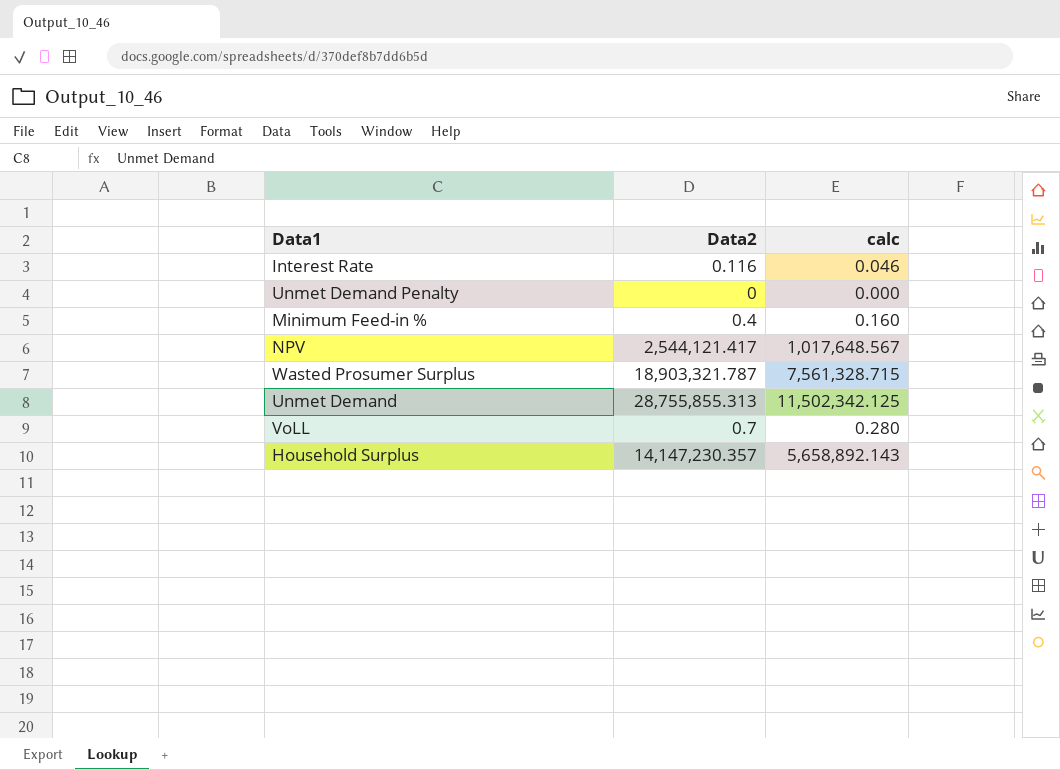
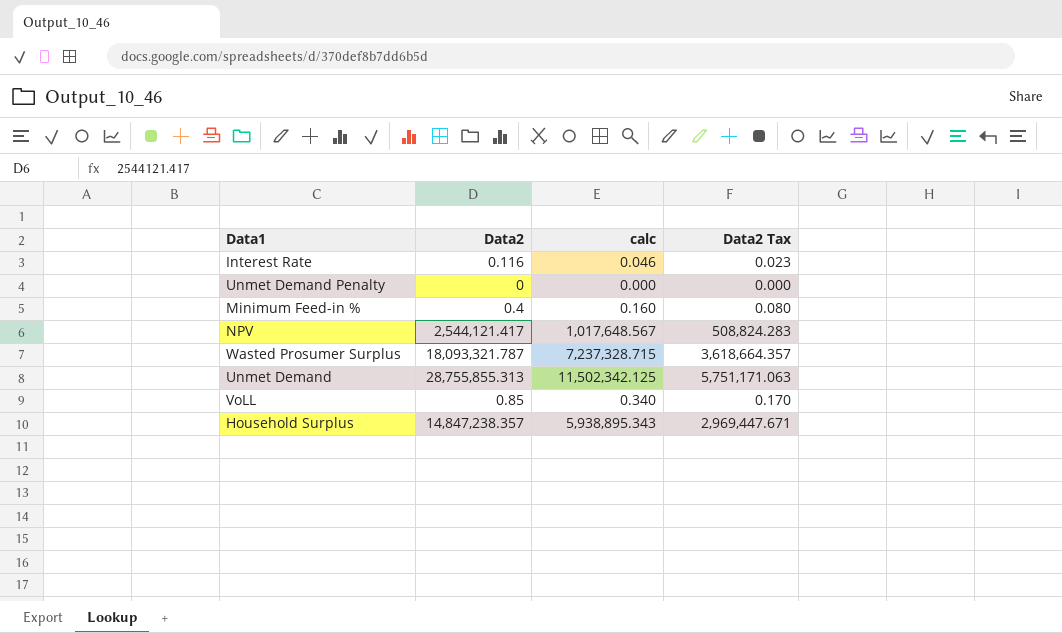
column Data2 Tax | formula: none -> [Data2] * 0.2
Wasted Prosumer Surplus | Data2: 18,903,321.787 -> 18,093,321.787
Wasted Prosumer Surplus | calc: 7,561,328.715 -> 7,237,328.715
VoLL | Data2: 0.7 -> 0.85
VoLL | calc: 0.280 -> 0.340
Household Surplus | Data2: 14,147,230.357 -> 14,847,238.357
Household Surplus | calc: 5,658,892.143 -> 5,938,895.343

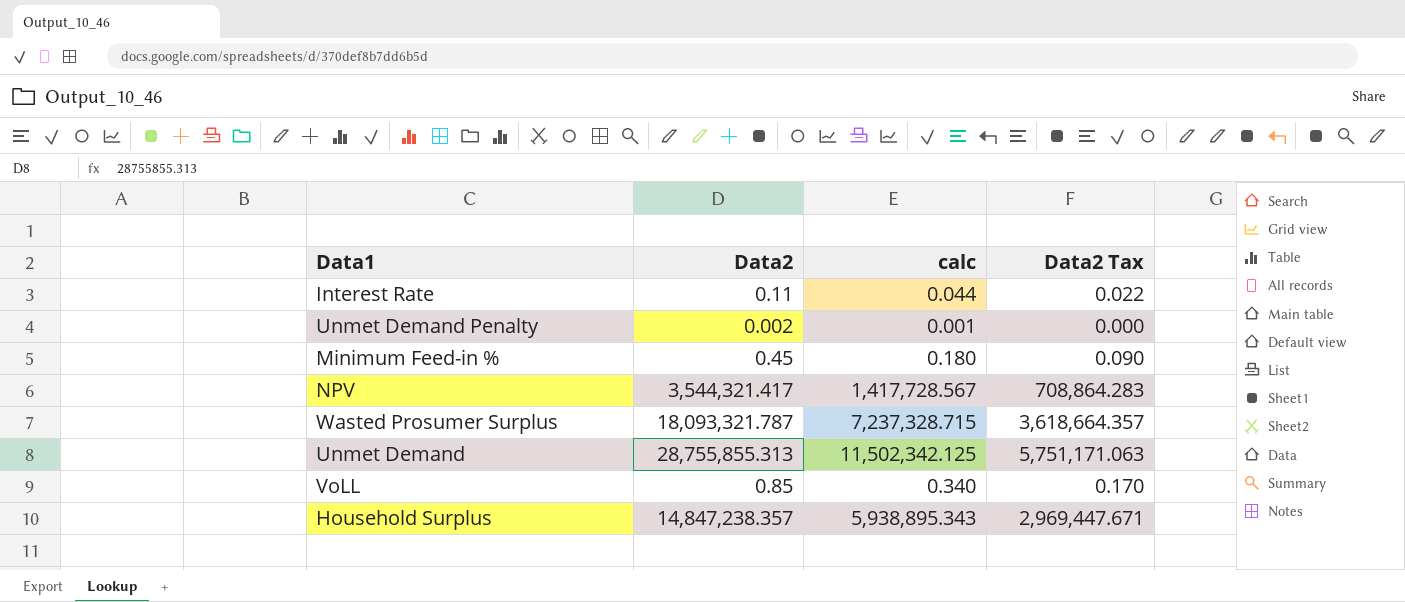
Interest Rate | Data2: 0.116 -> 0.11
Interest Rate | calc: 0.046 -> 0.044
Interest Rate | Data2 Tax: 0.023 -> 0.022
Unmet Demand Penalty | Data2: 0 -> 0.002
Unmet Demand Penalty | calc: 0.000 -> 0.001
Minimum Feed-in % | Data2: 0.4 -> 0.45
Minimum Feed-in % | calc: 0.160 -> 0.180
Minimum Feed-in % | Data2 Tax: 0.080 -> 0.090
NPV | Data2: 2,544,121.417 -> 3,544,321.417
NPV | calc: 1,017,648.567 -> 1,417,728.567
NPV | Data2 Tax: 508,824.283 -> 708,864.283

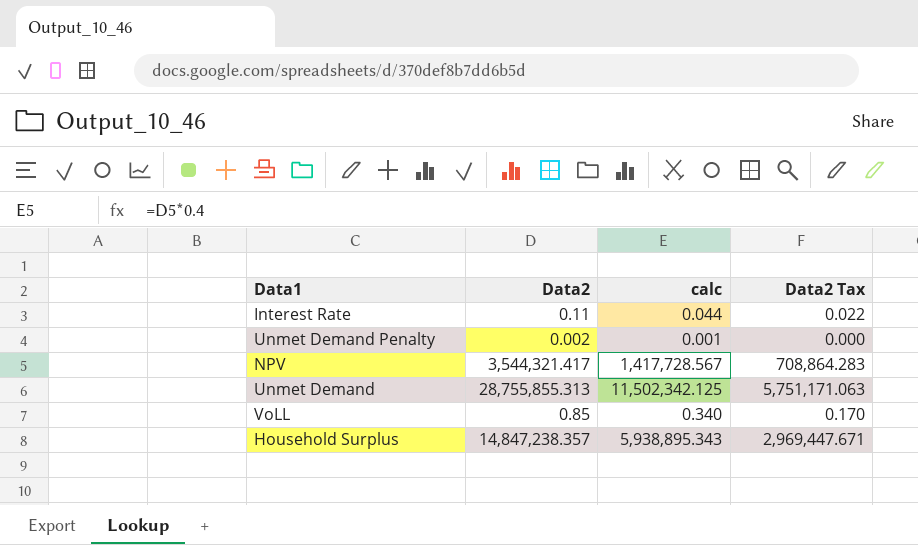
row Minimum Feed-in %: 0.45 | 0.180 | 0.090 -> none
row Wasted Prosumer Surplus: 18,093,321.787 | 7,237,328.715 | 3,618,664.357 -> none

